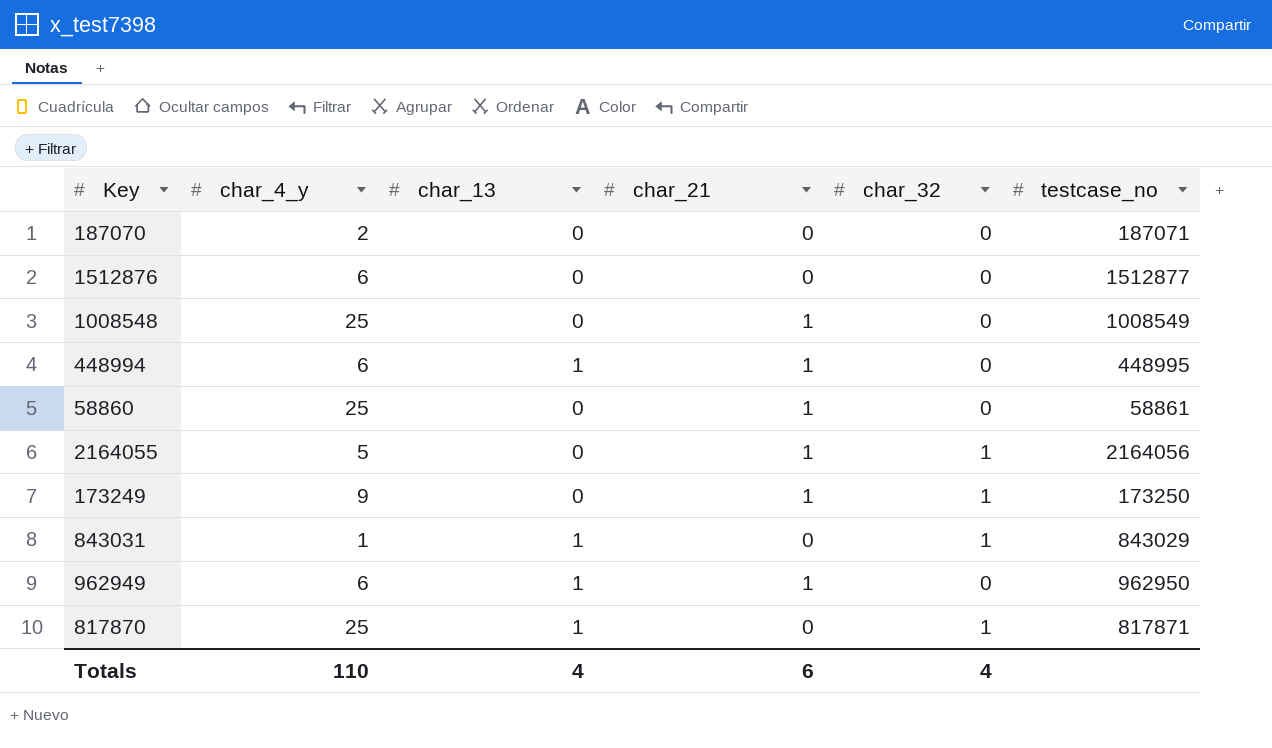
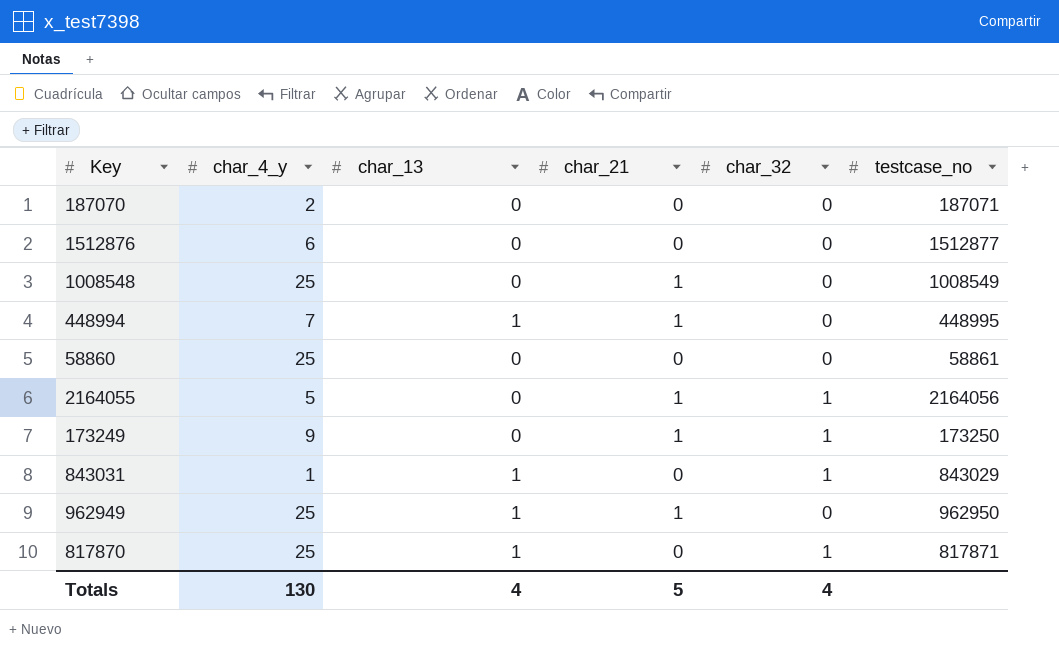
448994 | char_4_y: 6 -> 7
58860 | char_21: 1 -> 0
962949 | char_4_y: 6 -> 25
Totals | char_4_y: 110 -> 130
Totals | char_21: 6 -> 5

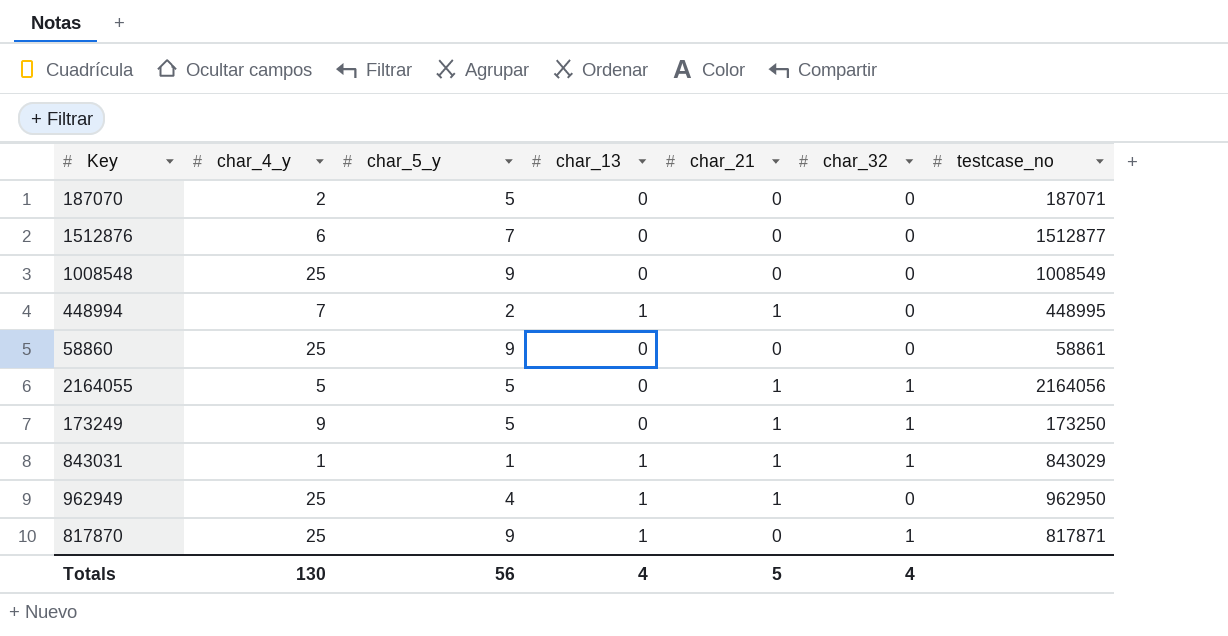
column char_5_y | position: none -> 3
1008548 | char_21: 1 -> 0
843031 | char_21: 0 -> 1

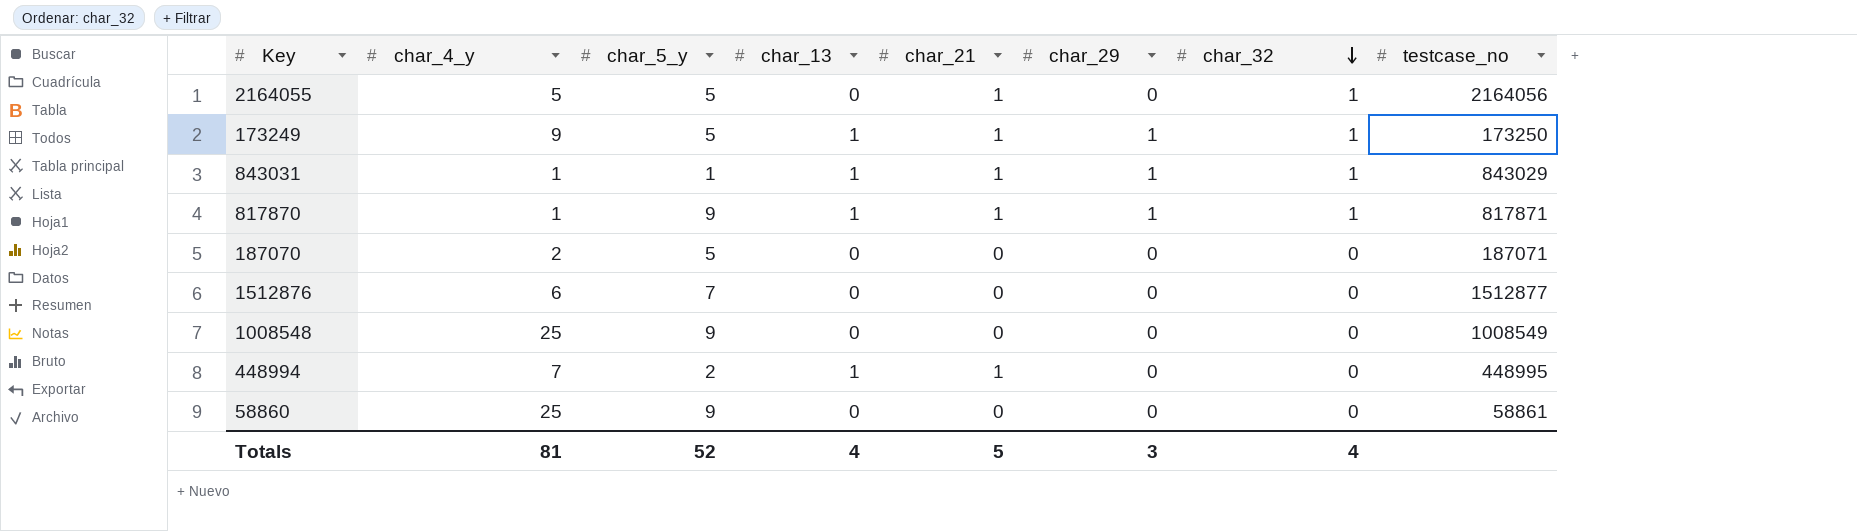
row order: none -> char_32 descending
column char_29 | position: none -> 6
row 962949: 25 | 4 | 1 | 1 | 0 | 962950 -> none
173249 | char_13: 0 -> 1
817870 | char_4_y: 25 -> 1
817870 | char_21: 0 -> 1
Totals | char_4_y: 130 -> 81
Totals | char_5_y: 56 -> 52

